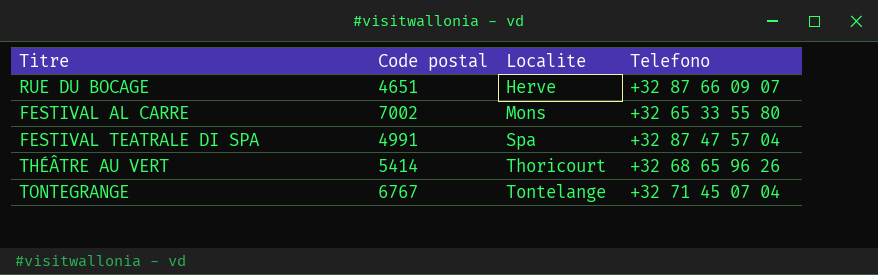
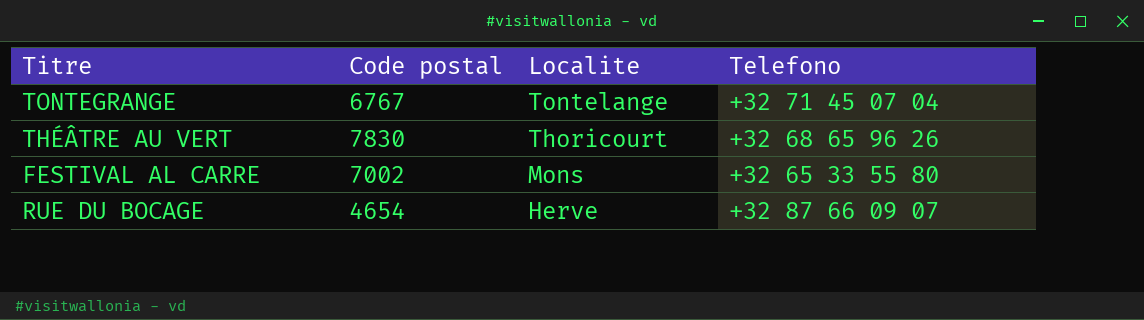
row order: Localite ascending -> Localite descending
row FESTIVAL TEATRALE DI SPA: 4991 | Spa | +32 87 47 57 04 -> none
THÉÂTRE AU VERT | Code postal: 5414 -> 7830
RUE DU BOCAGE | Code postal: 4651 -> 4654

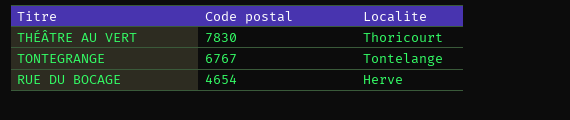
row order: Localite descending -> Code postal descending
column Telefono | position: 4 -> none
row FESTIVAL AL CARRE: 7002 | Mons | +32 65 33 55 80 -> none

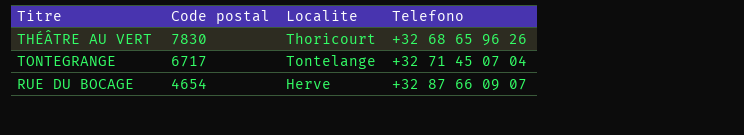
column Telefono | position: none -> 4
TONTEGRANGE | Code postal: 6767 -> 6717

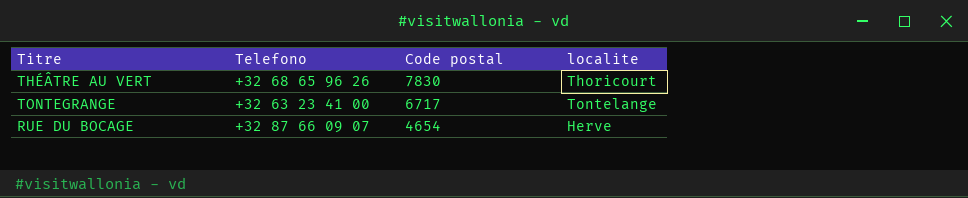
column Telefono | position: 4 -> 2
column name: Localite -> localite
TONTEGRANGE | Telefono: +32 71 45 07 04 -> +32 63 23 41 00

